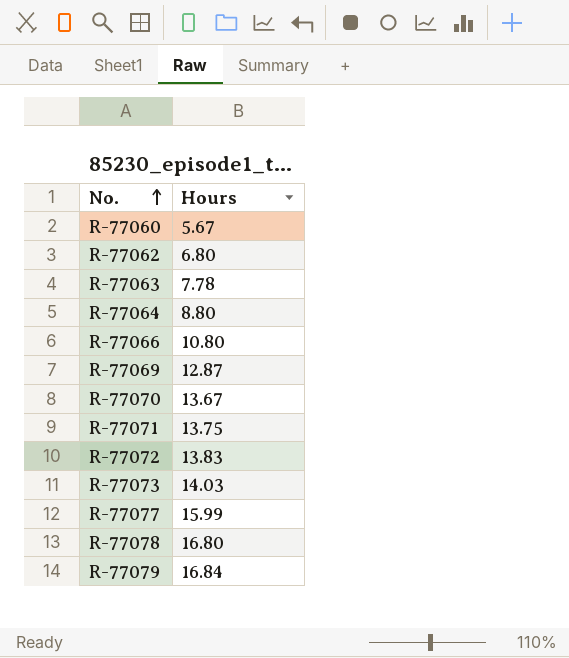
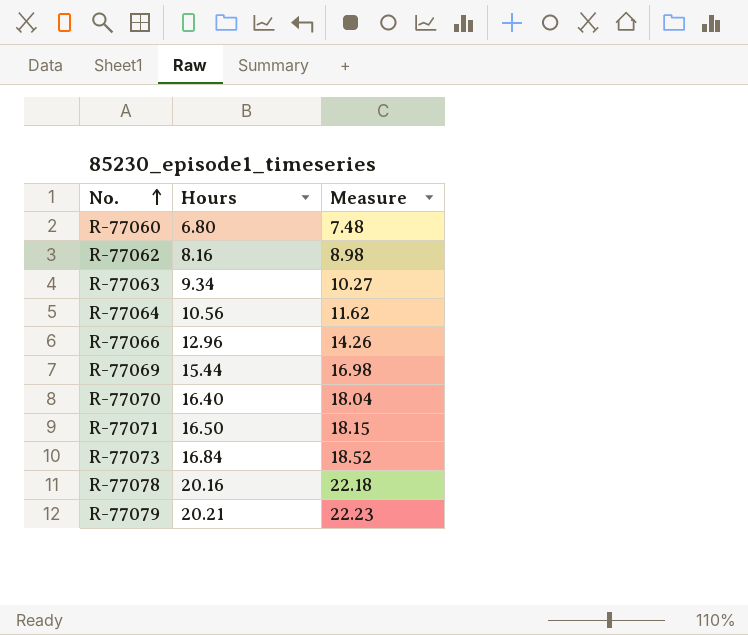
column Measure | formula: none -> [Hours] * 1.1
row R-77072: 13.83 -> none
row R-77077: 15.99 -> none
R-77060 | Hours: 5.67 -> 6.80
R-77062 | Hours: 6.80 -> 8.16
R-77063 | Hours: 7.78 -> 9.34
R-77064 | Hours: 8.80 -> 10.56
R-77066 | Hours: 10.80 -> 12.96
R-77069 | Hours: 12.87 -> 15.44
R-77070 | Hours: 13.67 -> 16.40
R-77071 | Hours: 13.75 -> 16.50
R-77073 | Hours: 14.03 -> 16.84
R-77078 | Hours: 16.80 -> 20.16
R-77079 | Hours: 16.84 -> 20.21

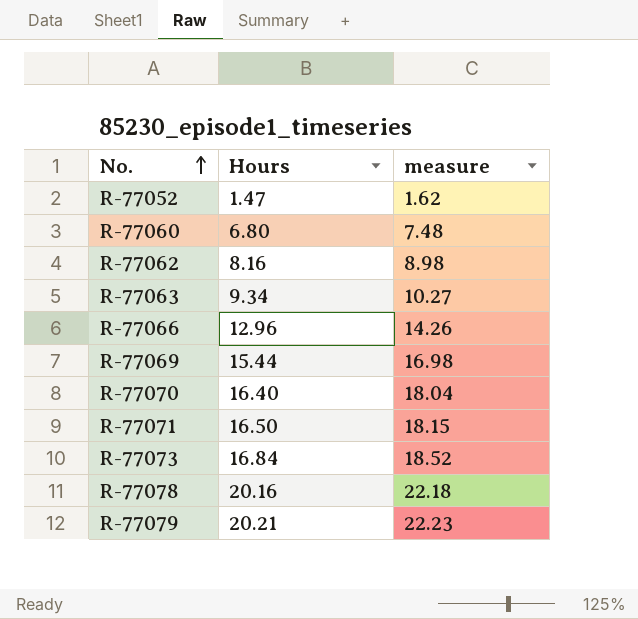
column name: Measure -> measure
row R-77064: 10.56 | 11.62 -> none
row R-77052: none -> 1.47 | 1.62

